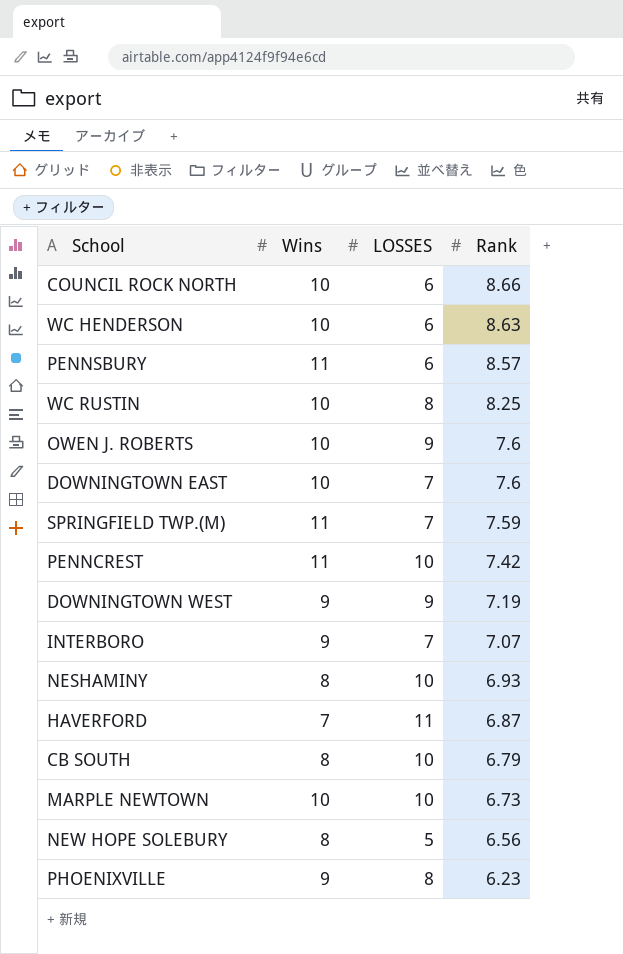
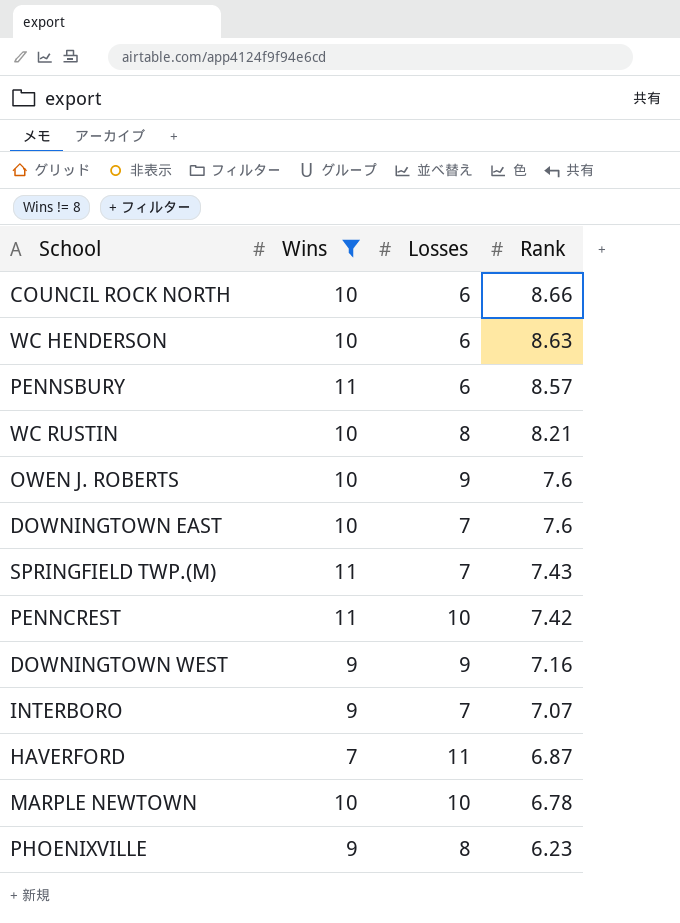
filter: none -> Wins != 8
column name: LOSSES -> Losses
WC RUSTIN | Rank: 8.25 -> 8.21
SPRINGFIELD TWP.(M) | Rank: 7.59 -> 7.43
DOWNINGTOWN WEST | Rank: 7.19 -> 7.16
MARPLE NEWTOWN | Rank: 6.73 -> 6.78

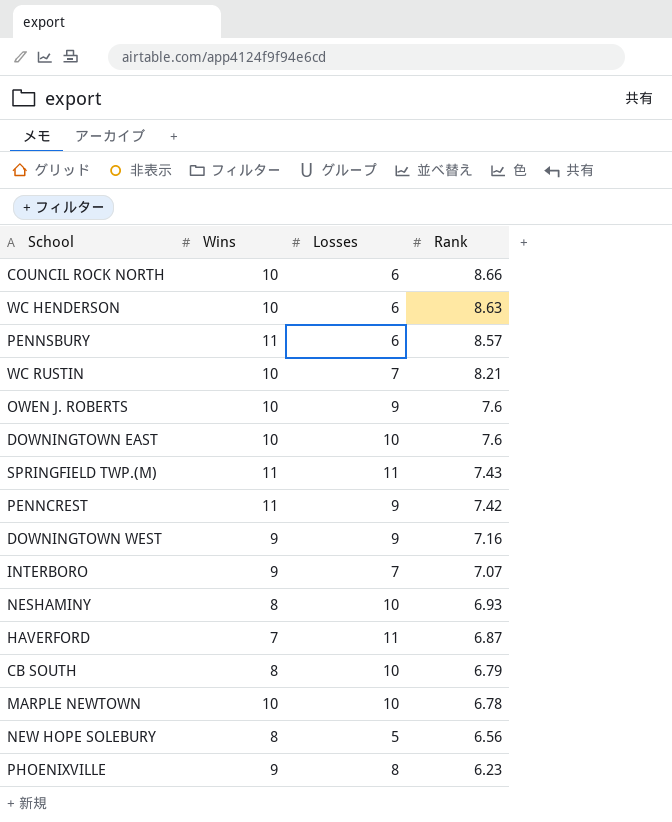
filter: Wins != 8 -> none
WC RUSTIN | Losses: 8 -> 7
DOWNINGTOWN EAST | Losses: 7 -> 10
SPRINGFIELD TWP.(M) | Losses: 7 -> 11
PENNCREST | Losses: 10 -> 9

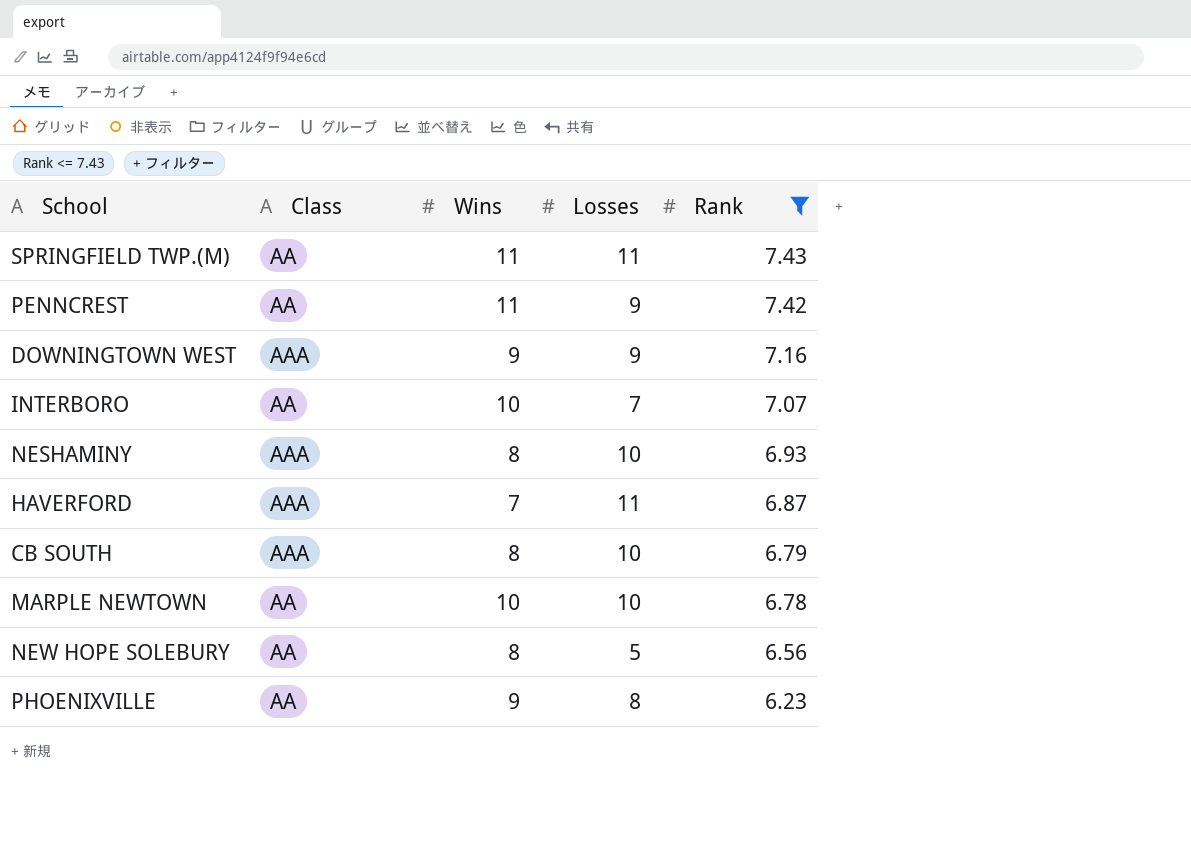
filter: none -> Rank <= 7.43
column Class | position: none -> 2
INTERBORO | Wins: 9 -> 10

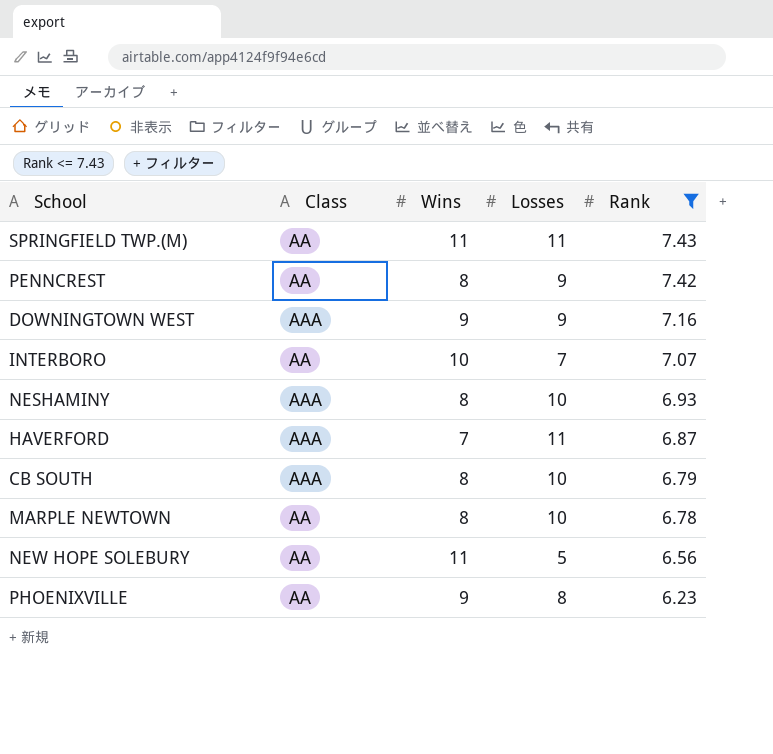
PENNCREST | Wins: 11 -> 8
MARPLE NEWTOWN | Wins: 10 -> 8
NEW HOPE SOLEBURY | Wins: 8 -> 11

